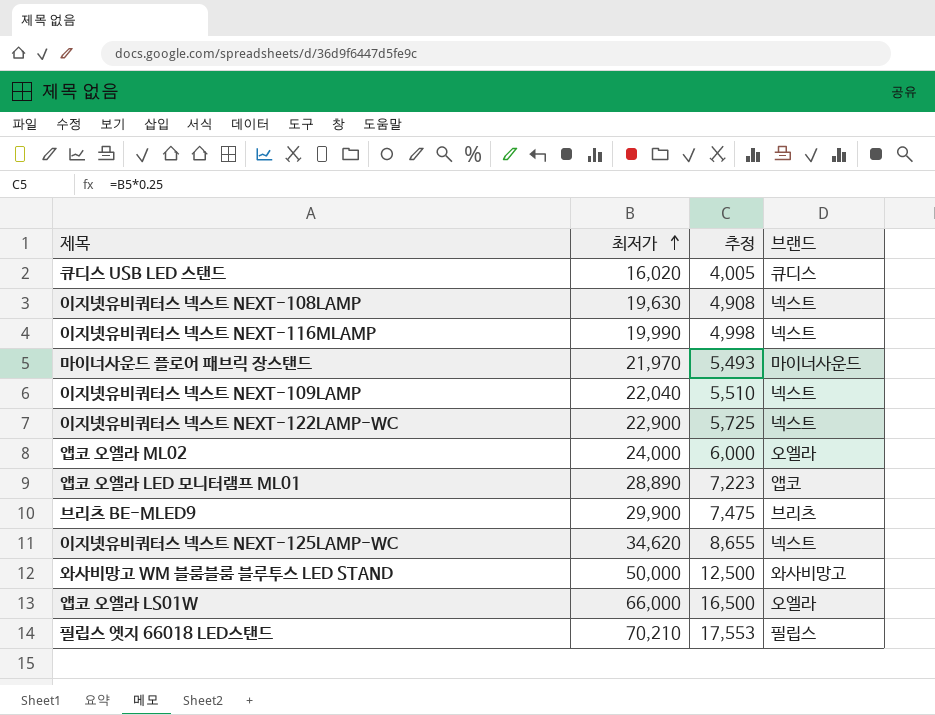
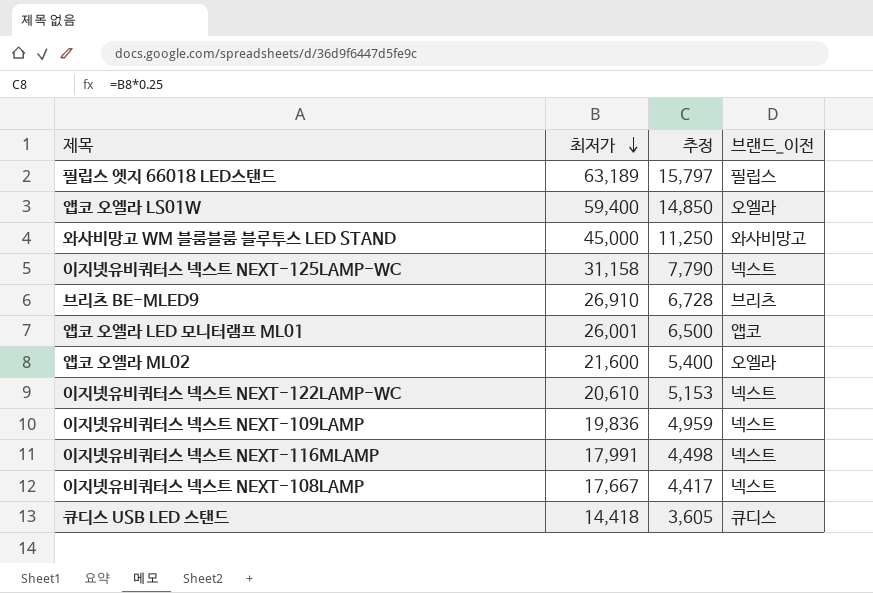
row order: 최저가 ascending -> 최저가 descending
column name: 브랜드 -> 브랜드_이전
row 마이너사운드 플로어 패브릭 장스탠드: 21,970 | 5,493 | 마이너사운드 -> none
필립스 엣지 66018 LED스탠드 | 최저가: 70,210 -> 63,189
필립스 엣지 66018 LED스탠드 | 추정: 17,553 -> 15,797
앱코 오엘라 LS01W | 최저가: 66,000 -> 59,400
앱코 오엘라 LS01W | 추정: 16,500 -> 14,850
와사비망고 WM 블룸블룸 블루투스 LED STAND | 최저가: 50,000 -> 45,000
와사비망고 WM 블룸블룸 블루투스 LED STAND | 추정: 12,500 -> 11,250
이지넷유비쿼터스 넥스트 NEXT-125LAMP-WC | 최저가: 34,620 -> 31,158
이지넷유비쿼터스 넥스트 NEXT-125LAMP-WC | 추정: 8,655 -> 7,790
브리츠 BE-MLED9 | 최저가: 29,900 -> 26,910
브리츠 BE-MLED9 | 추정: 7,475 -> 6,728
앱코 오엘라 LED 모니터램프 ML01 | 최저가: 28,890 -> 26,001
앱코 오엘라 LED 모니터램프 ML01 | 추정: 7,223 -> 6,500
앱코 오엘라 ML02 | 최저가: 24,000 -> 21,600
앱코 오엘라 ML02 | 추정: 6,000 -> 5,400
이지넷유비쿼터스 넥스트 NEXT-122LAMP-WC | 최저가: 22,900 -> 20,610
이지넷유비쿼터스 넥스트 NEXT-122LAMP-WC | 추정: 5,725 -> 5,153
이지넷유비쿼터스 넥스트 NEXT-109LAMP | 최저가: 22,040 -> 19,836
이지넷유비쿼터스 넥스트 NEXT-109LAMP | 추정: 5,510 -> 4,959
이지넷유비쿼터스 넥스트 NEXT-116MLAMP | 최저가: 19,990 -> 17,991
이지넷유비쿼터스 넥스트 NEXT-116MLAMP | 추정: 4,998 -> 4,498
이지넷유비쿼터스 넥스트 NEXT-108LAMP | 최저가: 19,630 -> 17,667
이지넷유비쿼터스 넥스트 NEXT-108LAMP | 추정: 4,908 -> 4,417
큐디스 USB LED 스탠드 | 최저가: 16,020 -> 14,418
큐디스 USB LED 스탠드 | 추정: 4,005 -> 3,605

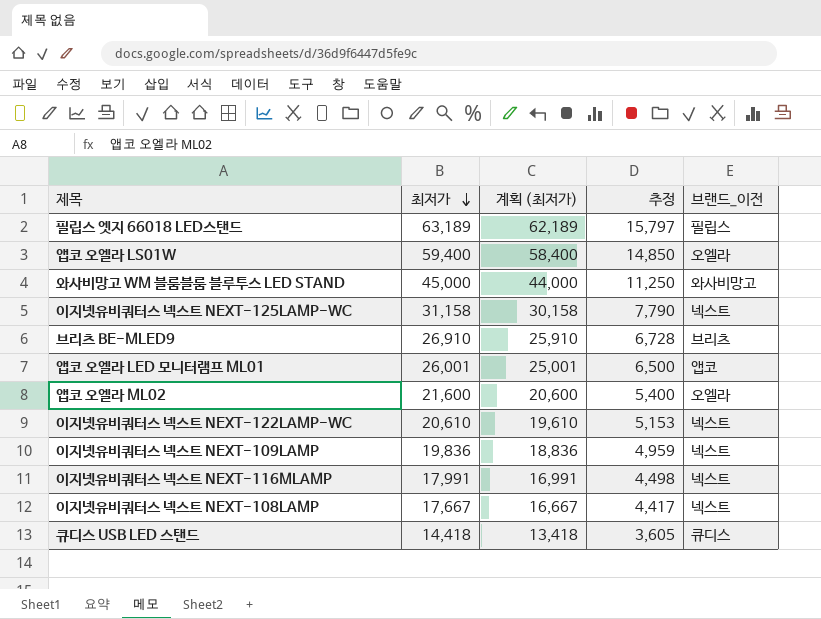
column 계획 (최저가) | formula: none -> [최저가] - 1000

